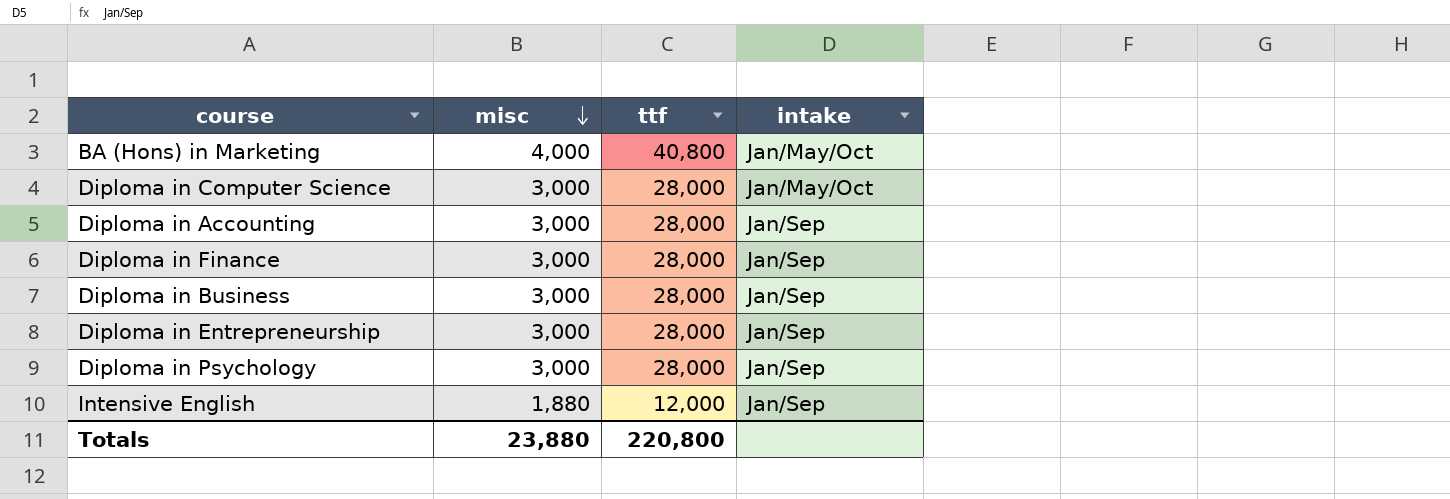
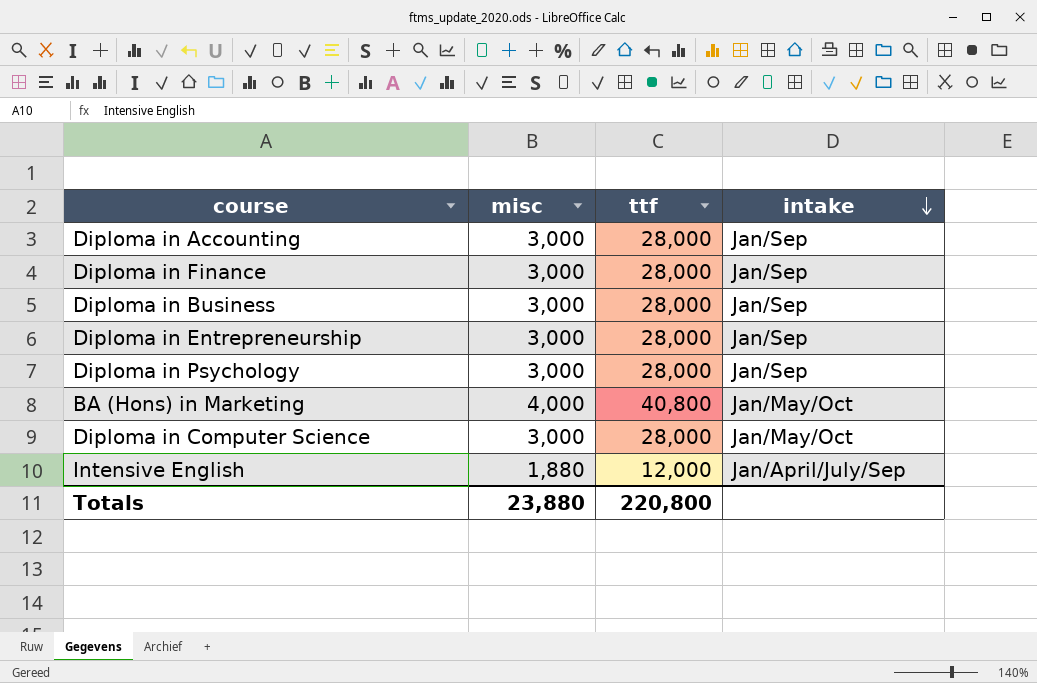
row order: misc descending -> intake descending
Intensive English | intake: Jan/Sep -> Jan/April/July/Sep

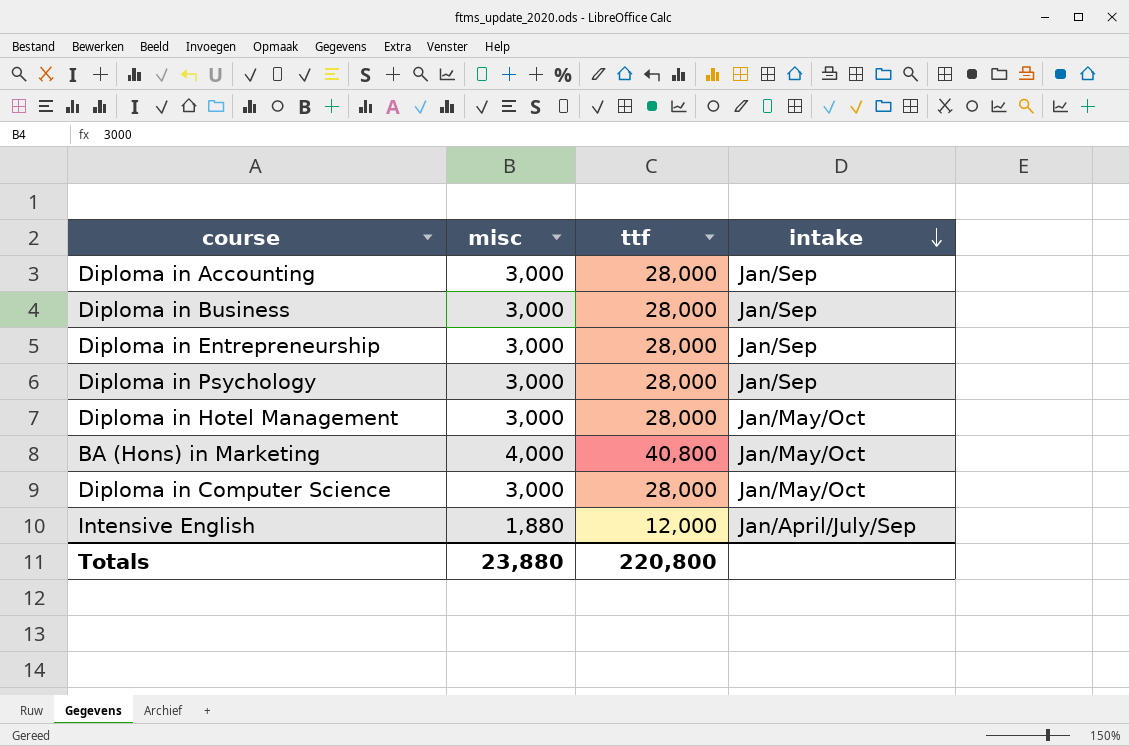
row Diploma in Finance: 3,000 | 28,000 | Jan/Sep -> none
row Diploma in Hotel Management: none -> 3,000 | 28,000 | Jan/May/Oct

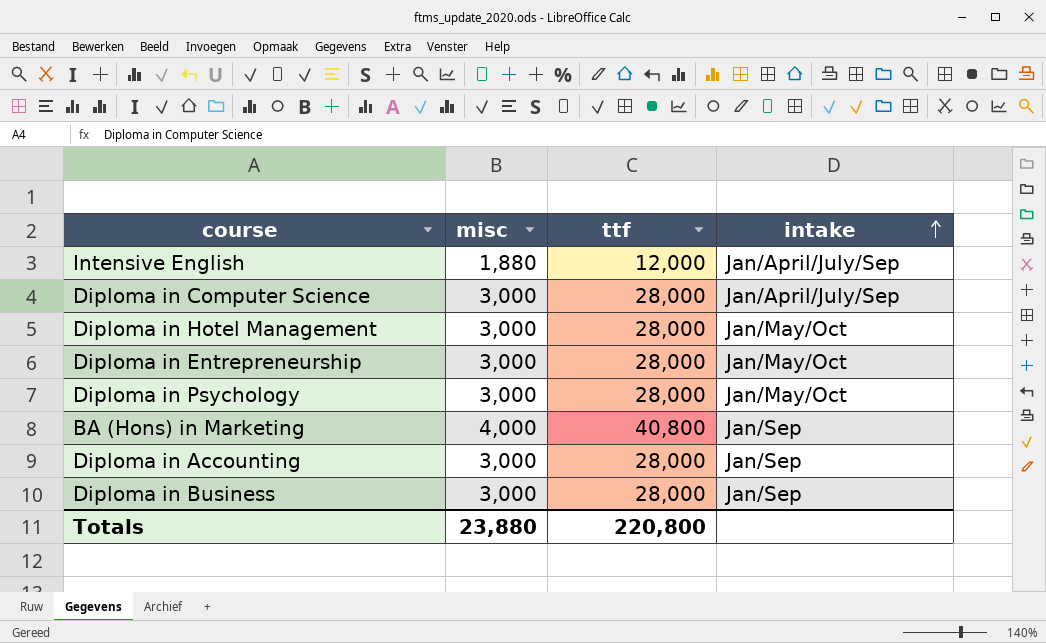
row order: intake descending -> intake ascending
Diploma in Computer Science | intake: Jan/May/Oct -> Jan/April/July/Sep
Diploma in Entrepreneurship | intake: Jan/Sep -> Jan/May/Oct
Diploma in Psychology | intake: Jan/Sep -> Jan/May/Oct
BA (Hons) in Marketing | intake: Jan/May/Oct -> Jan/Sep

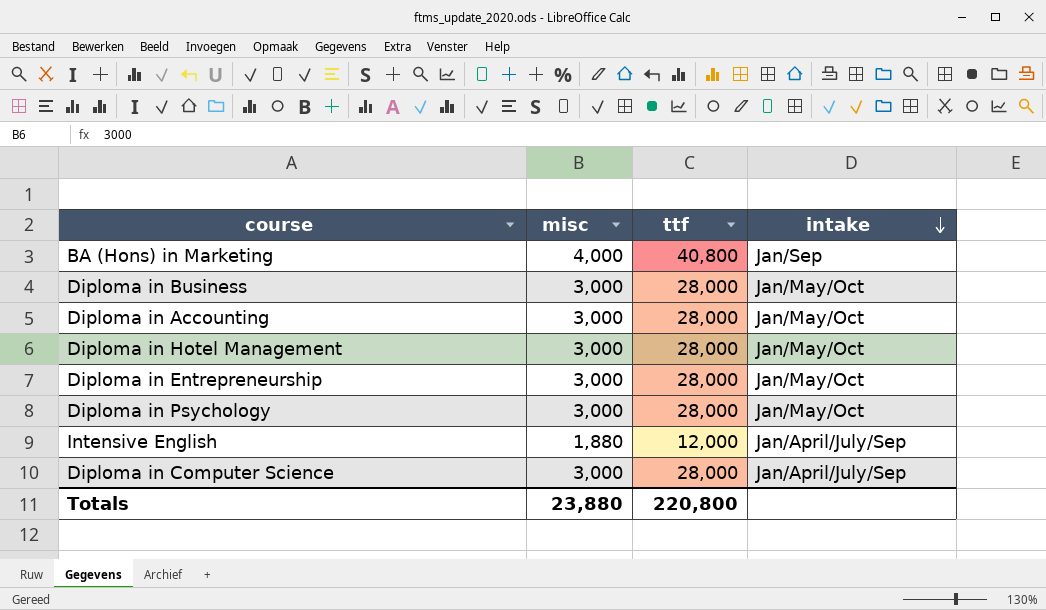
row order: intake ascending -> intake descending
Diploma in Business | intake: Jan/Sep -> Jan/May/Oct
Diploma in Accounting | intake: Jan/Sep -> Jan/May/Oct

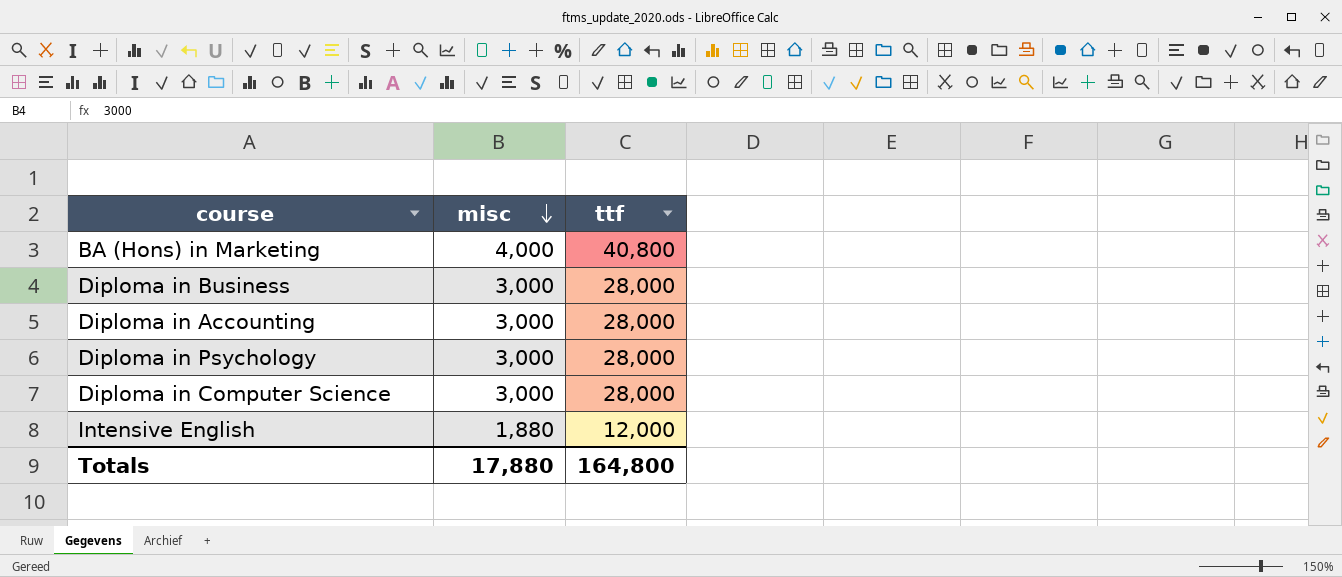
row order: intake descending -> misc descending
column intake | position: 4 -> none
row Diploma in Hotel Management: 3,000 | 28,000 | Jan/May/Oct -> none
row Diploma in Entrepreneurship: 3,000 | 28,000 | Jan/May/Oct -> none
Totals | misc: 23,880 -> 17,880
Totals | ttf: 220,800 -> 164,800

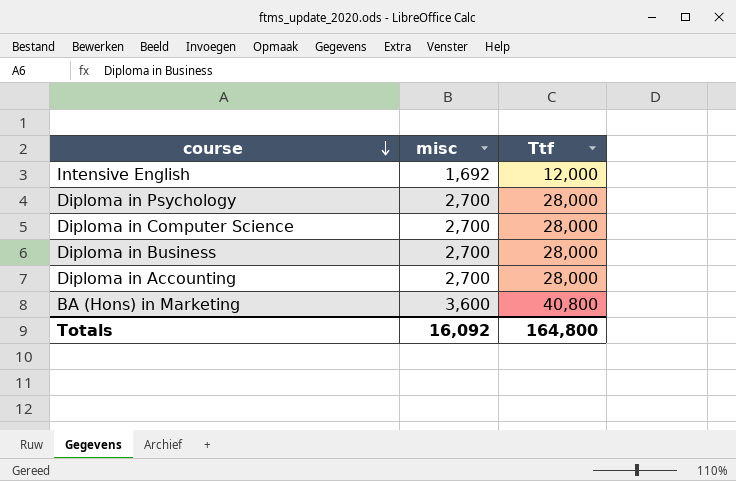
row order: misc descending -> course descending
column name: ttf -> Ttf
Intensive English | misc: 1,880 -> 1,692
Diploma in Psychology | misc: 3,000 -> 2,700
Diploma in Computer Science | misc: 3,000 -> 2,700
Diploma in Business | misc: 3,000 -> 2,700
Diploma in Accounting | misc: 3,000 -> 2,700
BA (Hons) in Marketing | misc: 4,000 -> 3,600
Totals | misc: 17,880 -> 16,092

